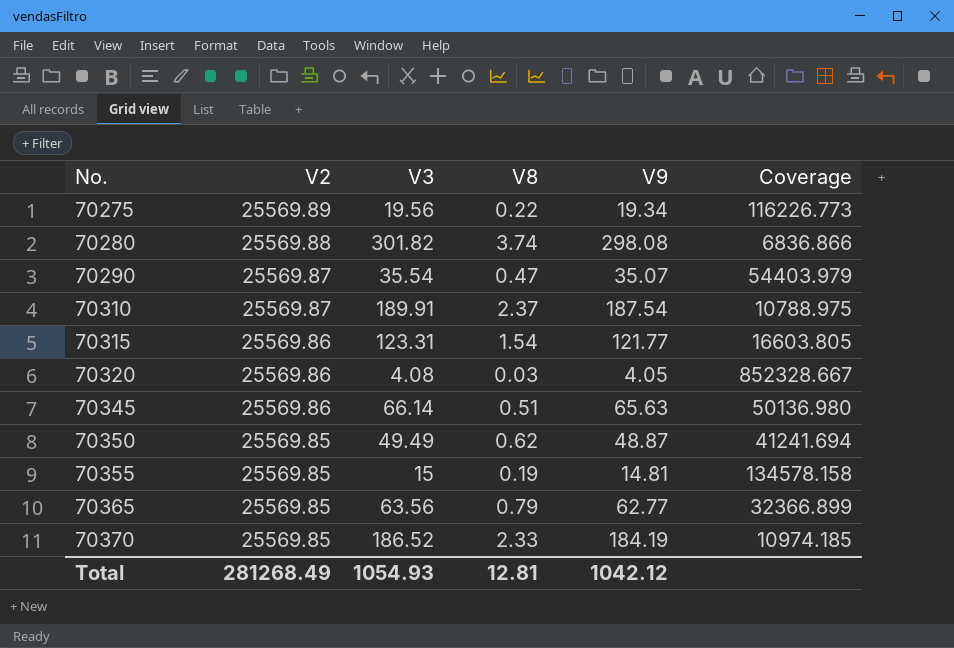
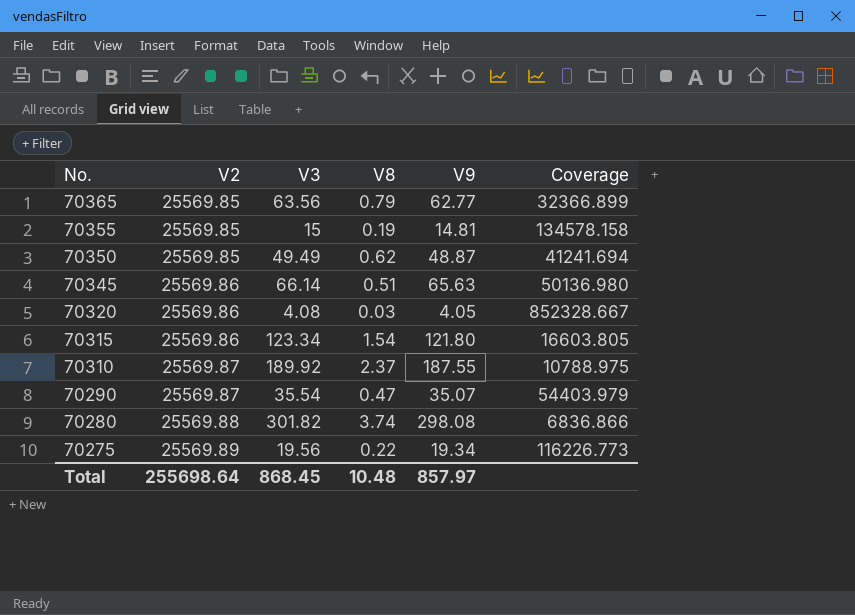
row order: No. ascending -> No. descending
row 70370: 25569.85 | 186.52 | 2.33 | 184.19 | 10974.185 -> none
70315 | V3: 123.31 -> 123.34
70315 | V9: 121.77 -> 121.80
70310 | V3: 189.91 -> 189.92
70310 | V9: 187.54 -> 187.55
Total | V2: 281268.49 -> 255698.64
Total | V3: 1054.93 -> 868.45
Total | V8: 12.81 -> 10.48
Total | V9: 1042.12 -> 857.97

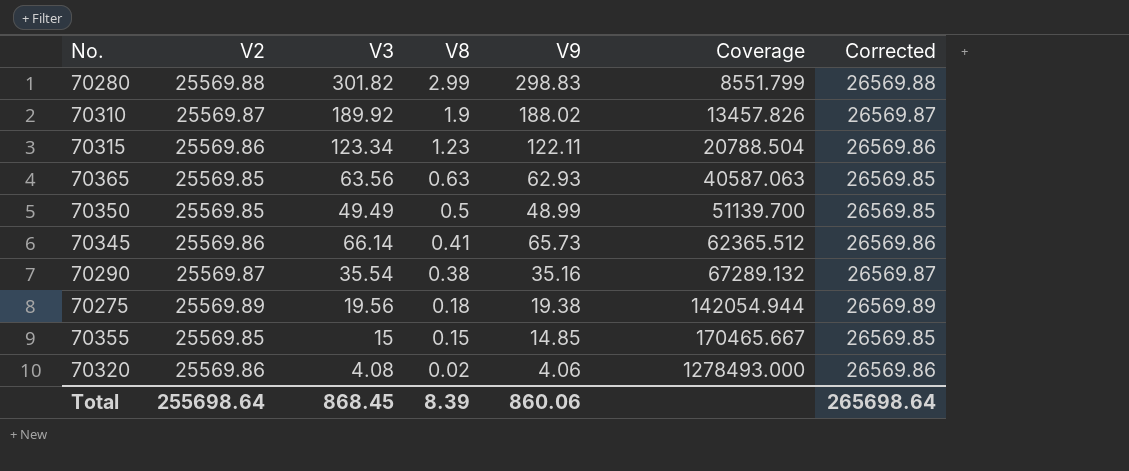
row order: No. descending -> V8 descending
column Corrected | formula: none -> [V2] + 1000
70280 | V8: 3.74 -> 2.99
70280 | V9: 298.08 -> 298.83
70280 | Coverage: 6836.866 -> 8551.799
70310 | V8: 2.37 -> 1.9
70310 | V9: 187.55 -> 188.02
70310 | Coverage: 10788.975 -> 13457.826
70315 | V8: 1.54 -> 1.23
70315 | V9: 121.80 -> 122.11
70315 | Coverage: 16603.805 -> 20788.504
70365 | V8: 0.79 -> 0.63
70365 | V9: 62.77 -> 62.93
70365 | Coverage: 32366.899 -> 40587.063
70350 | V8: 0.62 -> 0.5
70350 | V9: 48.87 -> 48.99
70350 | Coverage: 41241.694 -> 51139.700
70345 | V8: 0.51 -> 0.41
70345 | V9: 65.63 -> 65.73
70345 | Coverage: 50136.980 -> 62365.512
70290 | V8: 0.47 -> 0.38
70290 | V9: 35.07 -> 35.16
70290 | Coverage: 54403.979 -> 67289.132
70275 | V8: 0.22 -> 0.18
70275 | V9: 19.34 -> 19.38
70275 | Coverage: 116226.773 -> 142054.944
70355 | V8: 0.19 -> 0.15
70355 | V9: 14.81 -> 14.85
70355 | Coverage: 134578.158 -> 170465.667
70320 | V8: 0.03 -> 0.02
70320 | V9: 4.05 -> 4.06
70320 | Coverage: 852328.667 -> 1278493.000
Total | V8: 10.48 -> 8.39
Total | V9: 857.97 -> 860.06

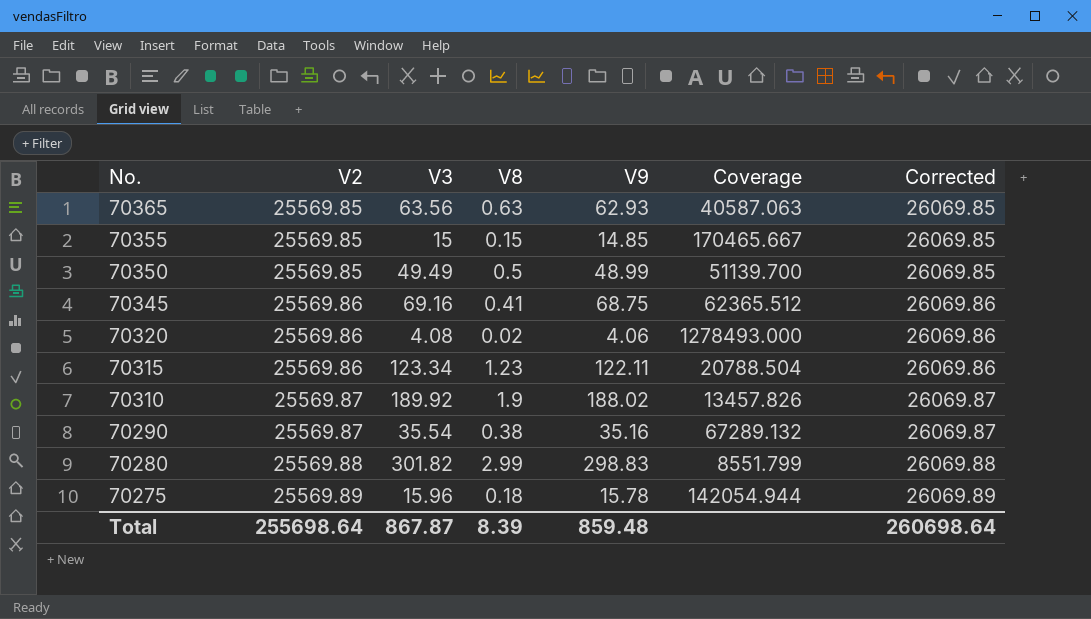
row order: V8 descending -> No. descending
column Corrected | formula: [V2] + 1000 -> [V2] + 500
70345 | V3: 66.14 -> 69.16
70345 | V9: 65.73 -> 68.75
70275 | V3: 19.56 -> 15.96
70275 | V9: 19.38 -> 15.78
Total | V3: 868.45 -> 867.87
Total | V9: 860.06 -> 859.48
Total | Corrected: 265698.64 -> 260698.64

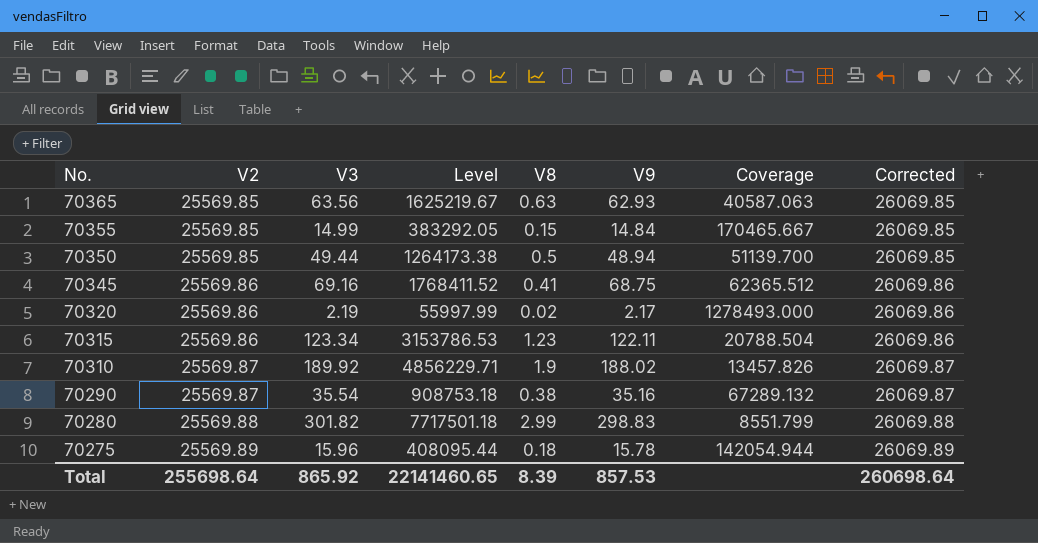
column Level | formula: none -> [V2] * [V3]
70355 | V3: 15 -> 14.99
70355 | V9: 14.85 -> 14.84
70350 | V3: 49.49 -> 49.44
70350 | V9: 48.99 -> 48.94
70320 | V3: 4.08 -> 2.19
70320 | V9: 4.06 -> 2.17
Total | V3: 867.87 -> 865.92
Total | V9: 859.48 -> 857.53

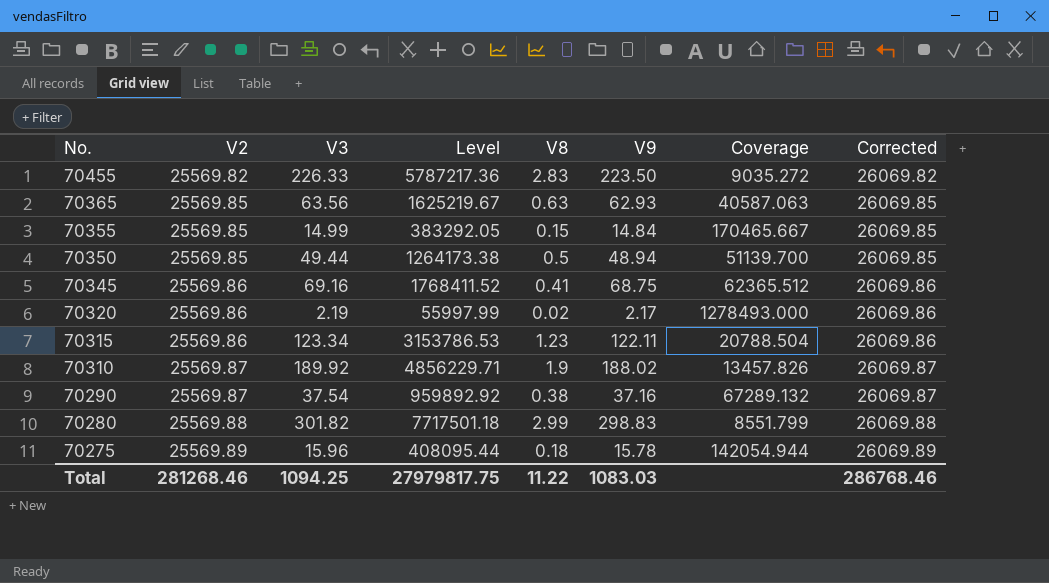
row 70455: none -> 25569.82 | 226.33 | 5787217.36 | 2.83 | 223.50 | 9035.272 | 26069.82
70290 | V3: 35.54 -> 37.54
70290 | Level: 908753.18 -> 959892.92
70290 | V9: 35.16 -> 37.16
Total | V2: 255698.64 -> 281268.46
Total | V3: 865.92 -> 1094.25
Total | Level: 22141460.65 -> 27979817.75
Total | V8: 8.39 -> 11.22
Total | V9: 857.53 -> 1083.03
Total | Corrected: 260698.64 -> 286768.46

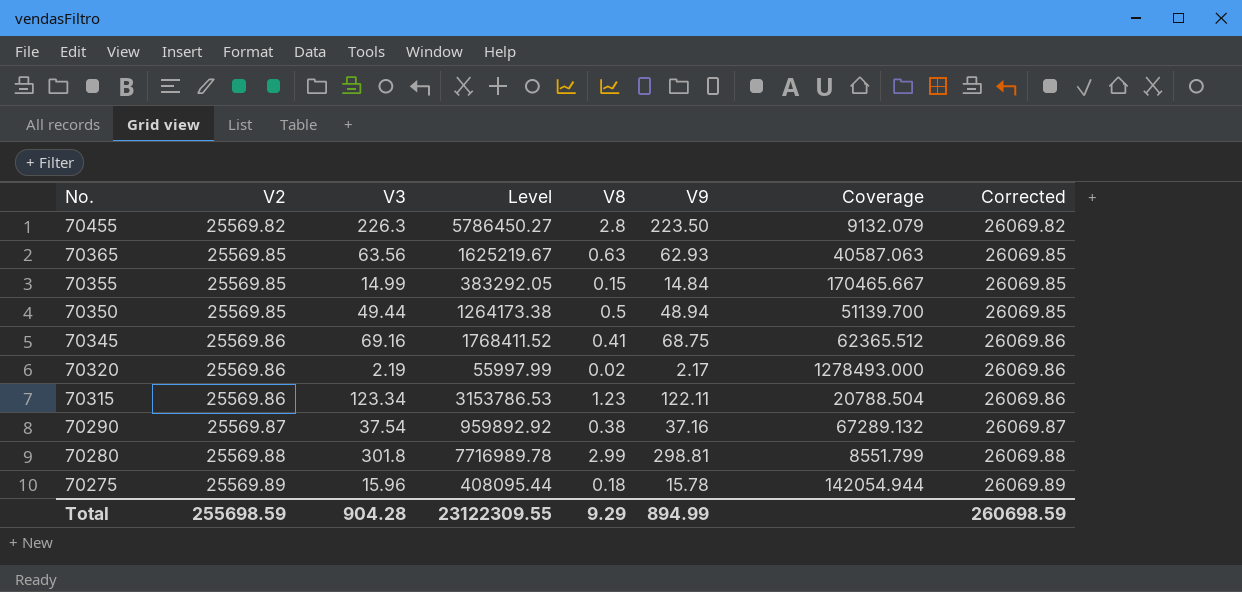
row 70310: 25569.87 | 189.92 | 4856229.71 | 1.9 | 188.02 | 13457.826 | 26069.87 -> none
70455 | V3: 226.33 -> 226.3
70455 | Level: 5787217.36 -> 5786450.27
70455 | V8: 2.83 -> 2.8
70455 | Coverage: 9035.272 -> 9132.079
70280 | V3: 301.82 -> 301.8
70280 | Level: 7717501.18 -> 7716989.78
70280 | V9: 298.83 -> 298.81
Total | V2: 281268.46 -> 255698.59
Total | V3: 1094.25 -> 904.28
Total | Level: 27979817.75 -> 23122309.55
Total | V8: 11.22 -> 9.29
Total | V9: 1083.03 -> 894.99
Total | Corrected: 286768.46 -> 260698.59

